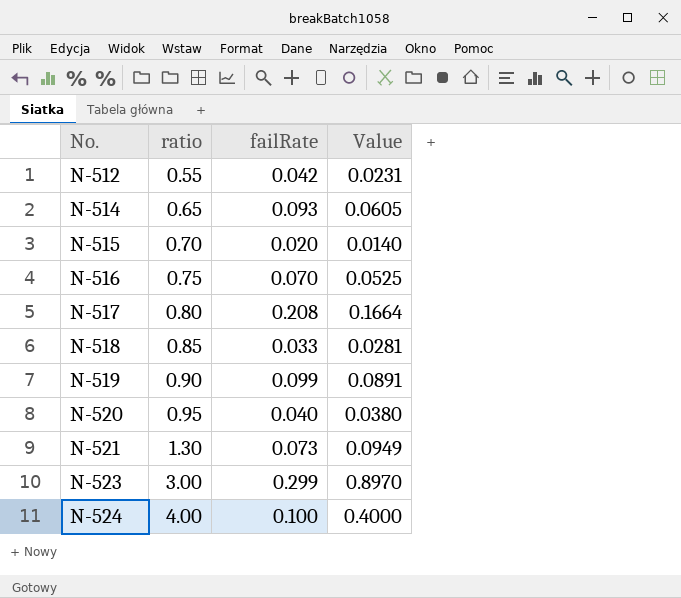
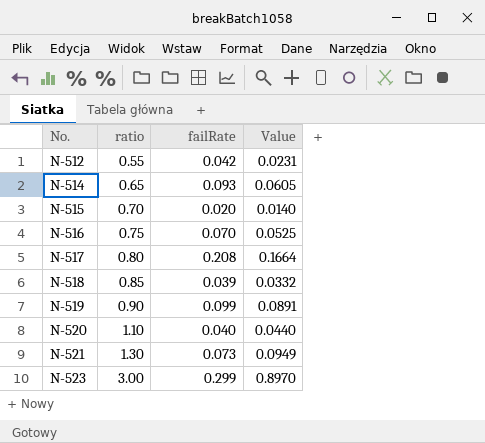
row N-524: 4.00 | 0.100 | 0.4000 -> none
N-518 | failRate: 0.033 -> 0.039
N-518 | Value: 0.0281 -> 0.0332
N-520 | ratio: 0.95 -> 1.10
N-520 | Value: 0.0380 -> 0.0440

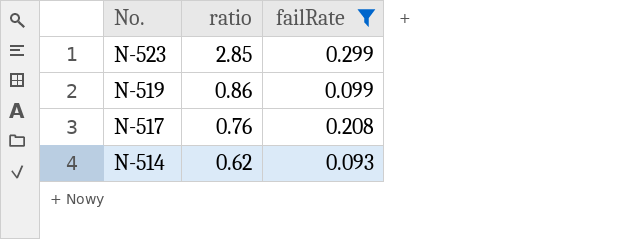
filter: none -> failRate >= 0.093
row order: No. ascending -> No. descending
column Value | formula: [ratio] * [failRate] -> none
N-523 | ratio: 3.00 -> 2.85
N-519 | ratio: 0.90 -> 0.86
N-517 | ratio: 0.80 -> 0.76
N-514 | ratio: 0.65 -> 0.62

